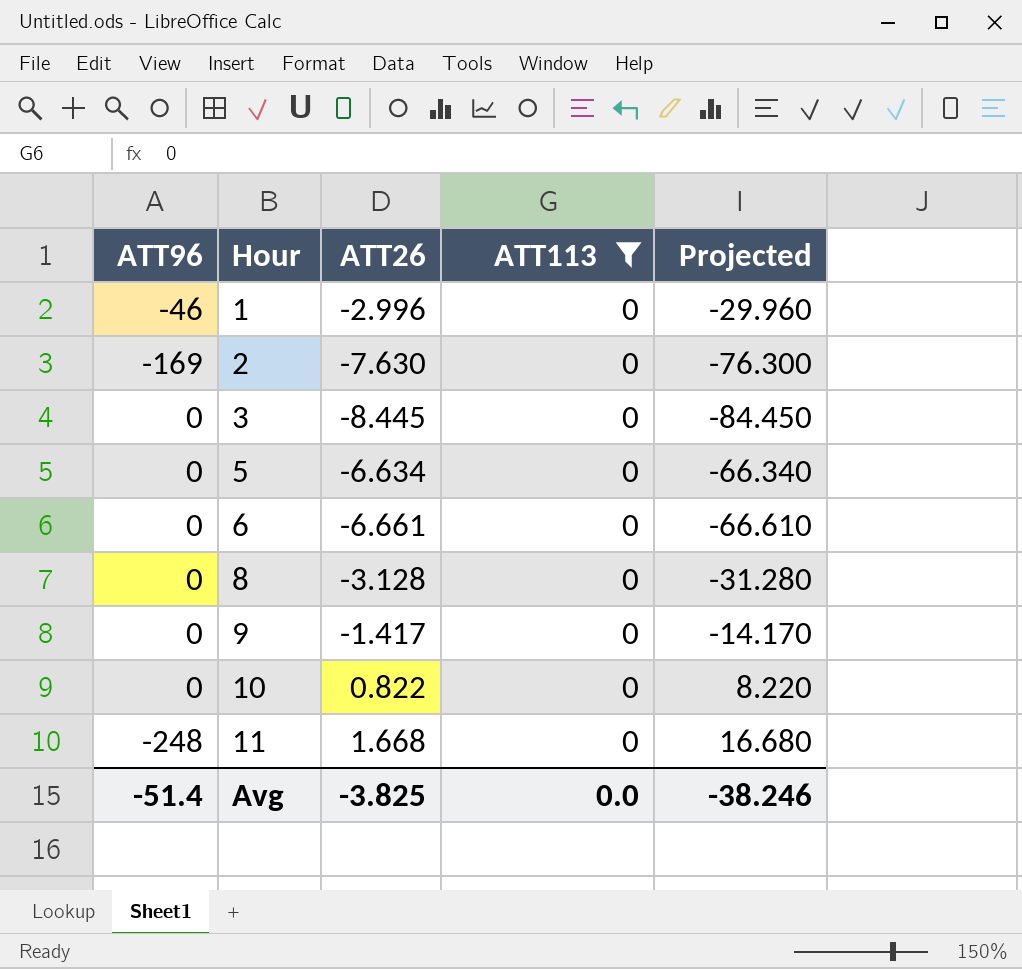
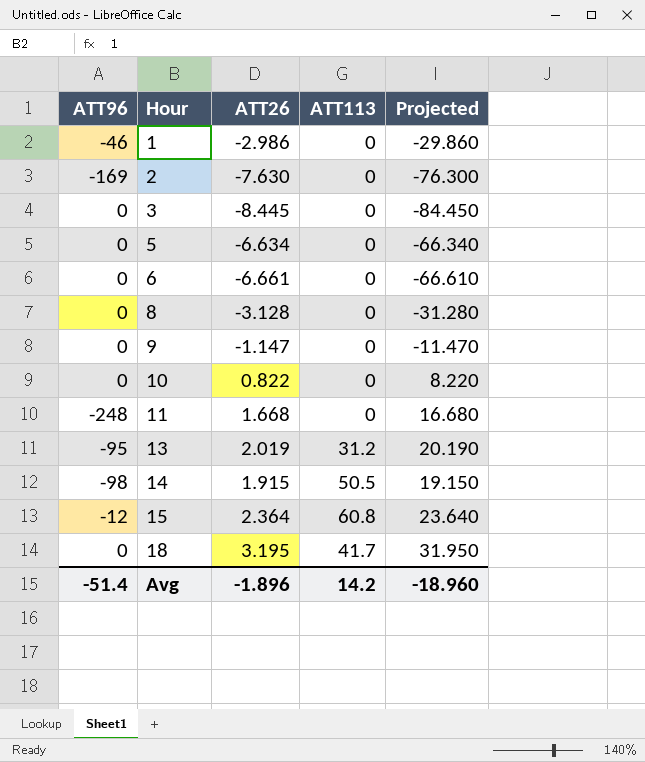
filter: ATT113 = 0 -> none
1 | ATT26: -2.996 -> -2.986
1 | Projected: -29.960 -> -29.860
9 | ATT26: -1.417 -> -1.147
9 | Projected: -14.170 -> -11.470
Avg | ATT26: -3.825 -> -1.896
Avg | ATT113: 0.0 -> 14.2
Avg | Projected: -38.246 -> -18.960

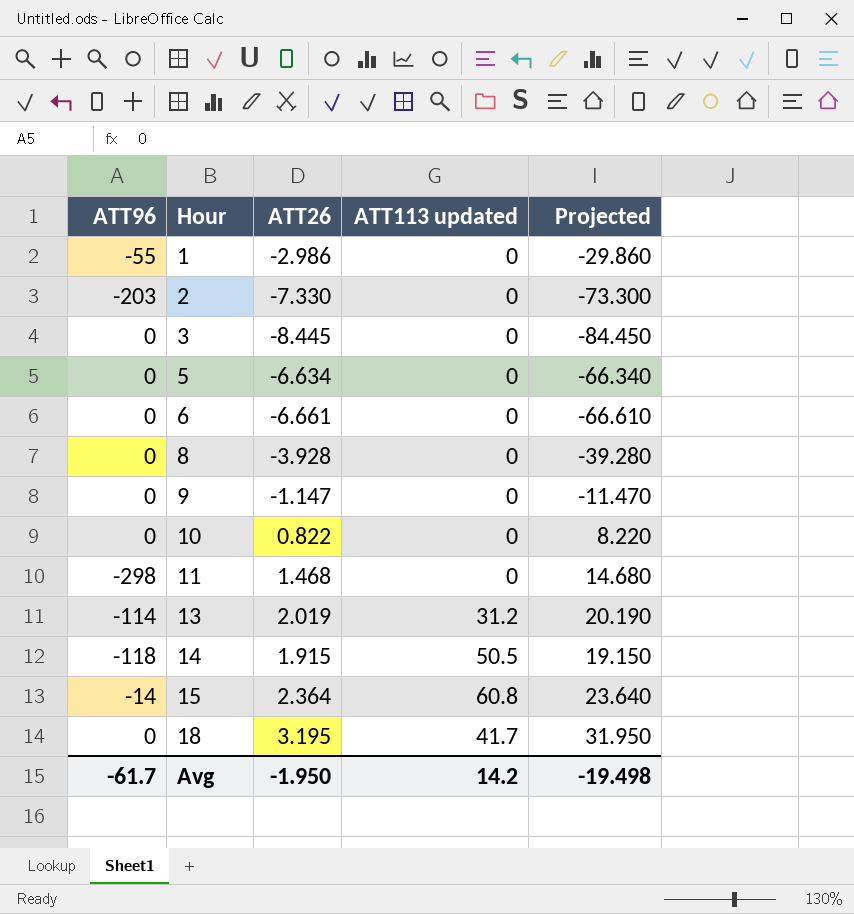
column name: ATT113 -> ATT113 updated
1 | ATT96: -46 -> -55
2 | ATT96: -169 -> -203
2 | ATT26: -7.630 -> -7.330
2 | Projected: -76.300 -> -73.300
8 | ATT26: -3.128 -> -3.928
8 | Projected: -31.280 -> -39.280
11 | ATT96: -248 -> -298
11 | ATT26: 1.668 -> 1.468
11 | Projected: 16.680 -> 14.680
13 | ATT96: -95 -> -114
14 | ATT96: -98 -> -118
15 | ATT96: -12 -> -14
Avg | ATT96: -51.4 -> -61.7
Avg | ATT26: -1.896 -> -1.950
Avg | Projected: -18.960 -> -19.498

